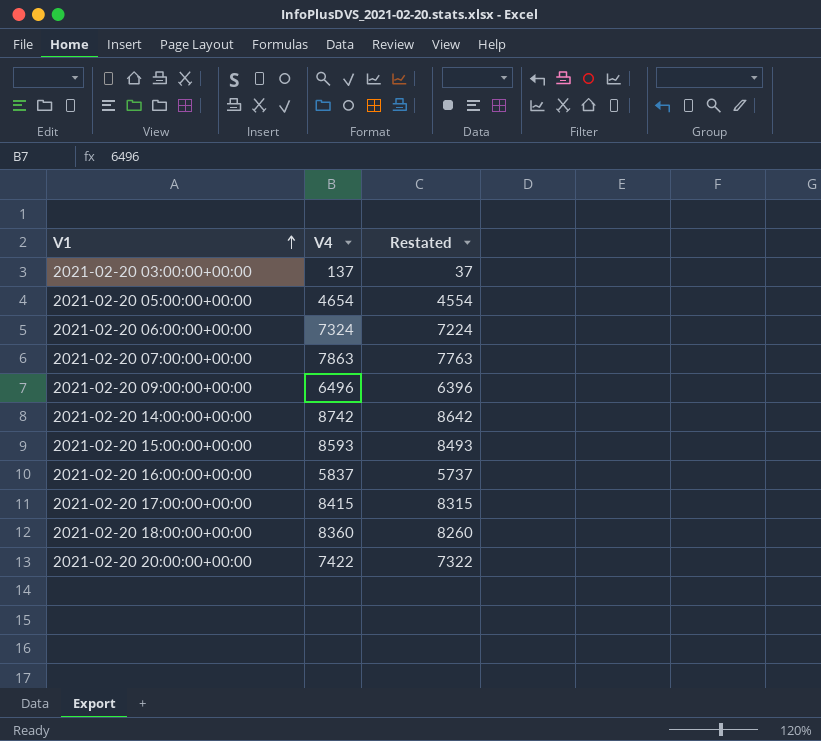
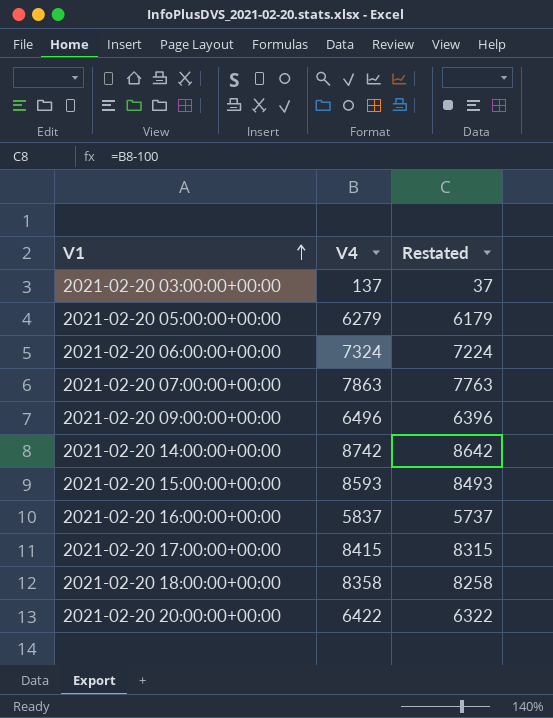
2021-02-20 05:00:00+00:00 | V4: 4654 -> 6279
2021-02-20 05:00:00+00:00 | Restated: 4554 -> 6179
2021-02-20 18:00:00+00:00 | V4: 8360 -> 8358
2021-02-20 18:00:00+00:00 | Restated: 8260 -> 8258
2021-02-20 20:00:00+00:00 | V4: 7422 -> 6422
2021-02-20 20:00:00+00:00 | Restated: 7322 -> 6322

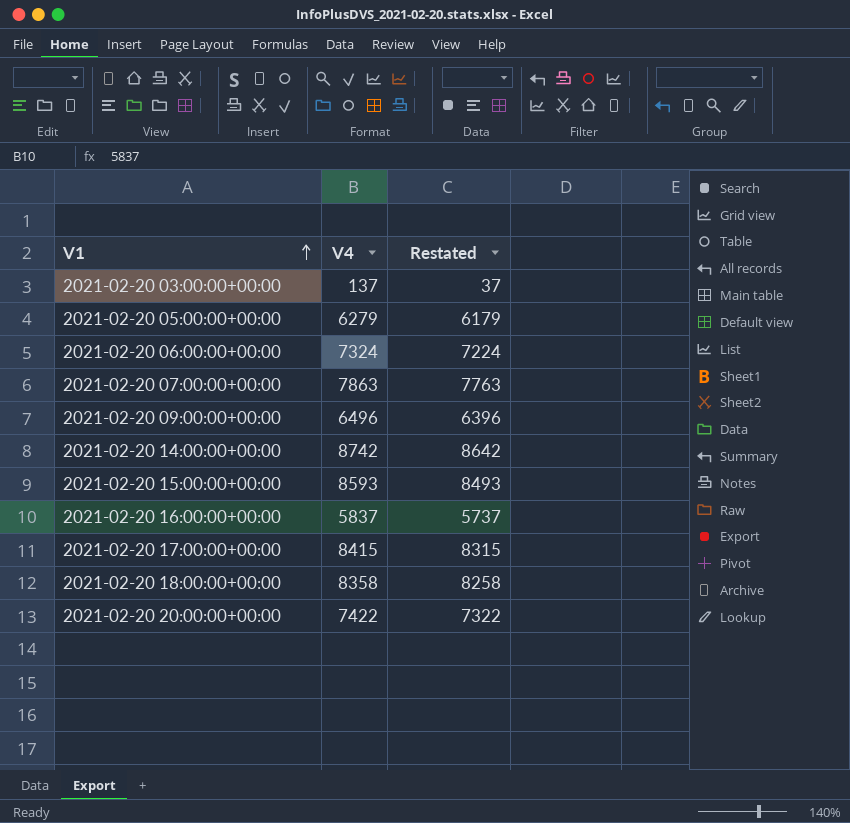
2021-02-20 20:00:00+00:00 | V4: 6422 -> 7422
2021-02-20 20:00:00+00:00 | Restated: 6322 -> 7322

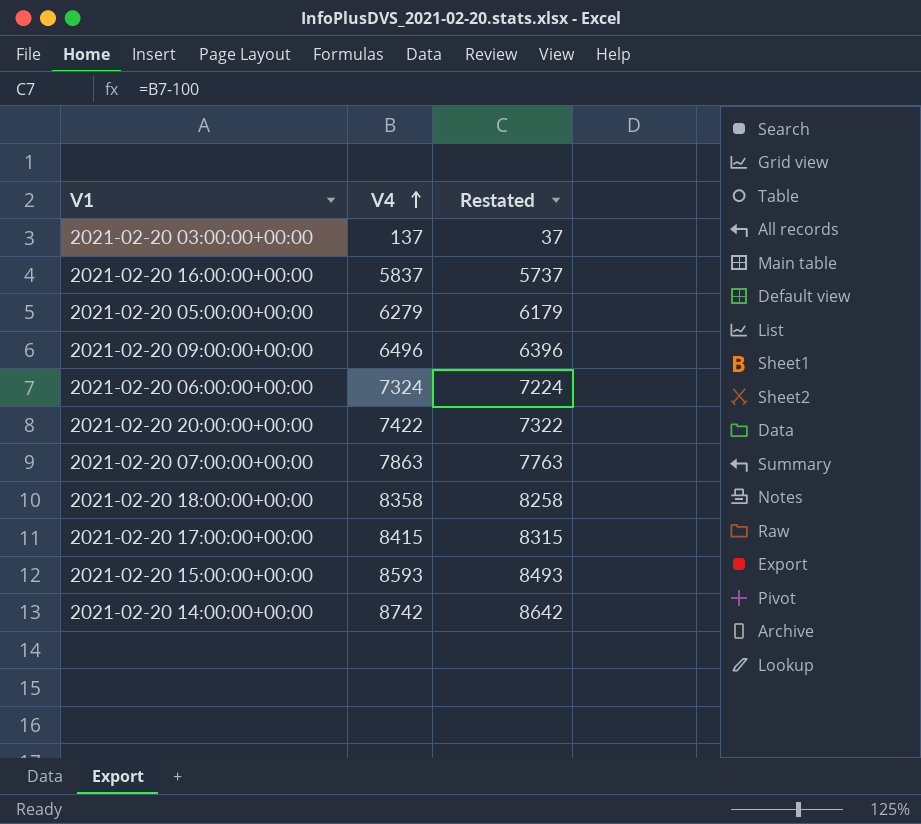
row order: V1 ascending -> V4 ascending

